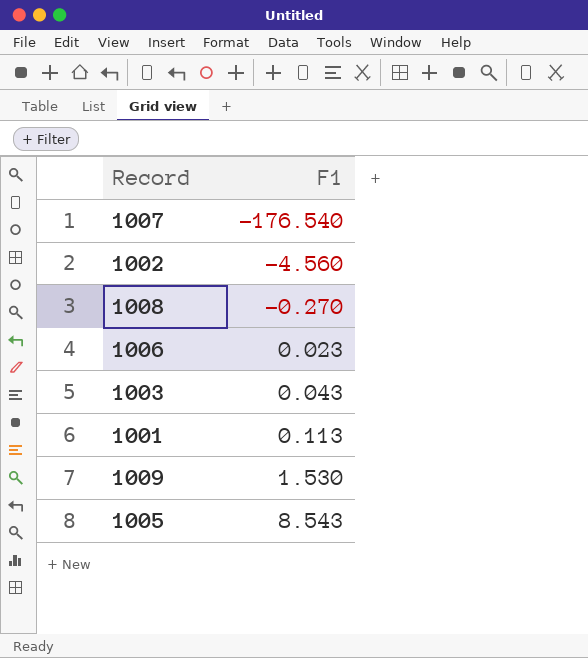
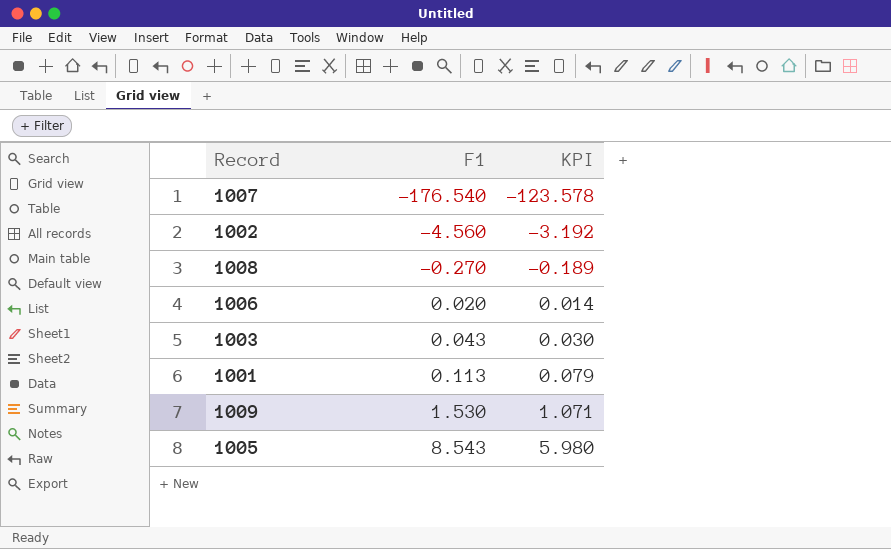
column KPI | formula: none -> [F1] * 0.7
1006 | F1: 0.023 -> 0.020

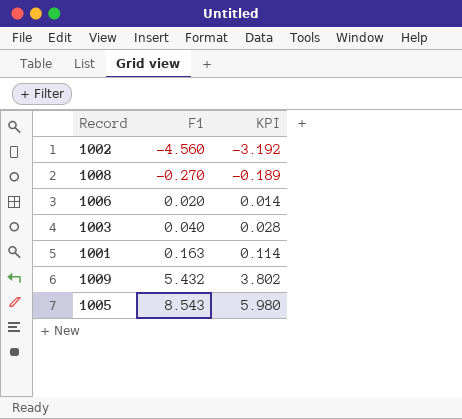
row 1007: -176.540 | -123.578 -> none
1003 | F1: 0.043 -> 0.040
1003 | KPI: 0.030 -> 0.028
1001 | F1: 0.113 -> 0.163
1001 | KPI: 0.079 -> 0.114
1009 | F1: 1.530 -> 5.432
1009 | KPI: 1.071 -> 3.802

